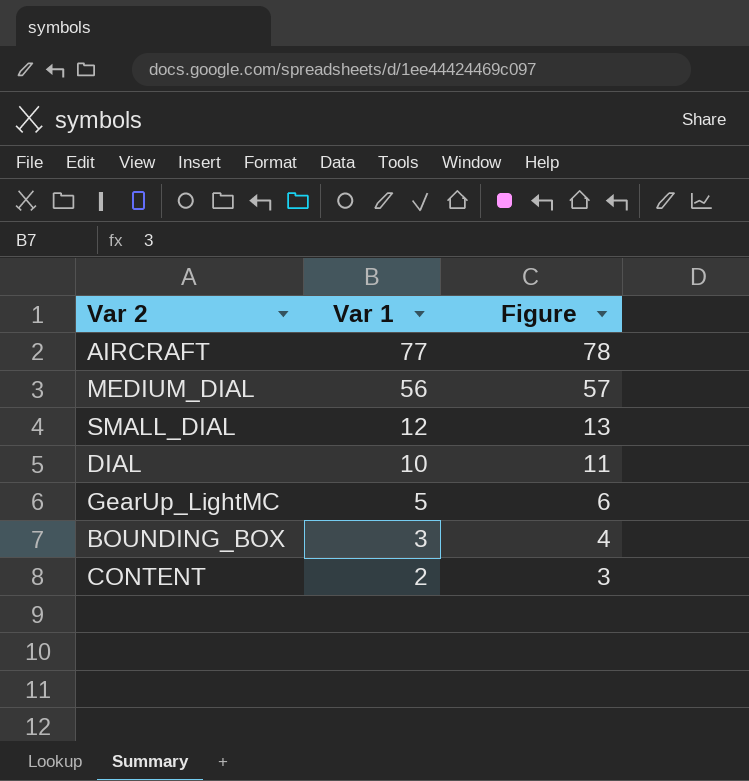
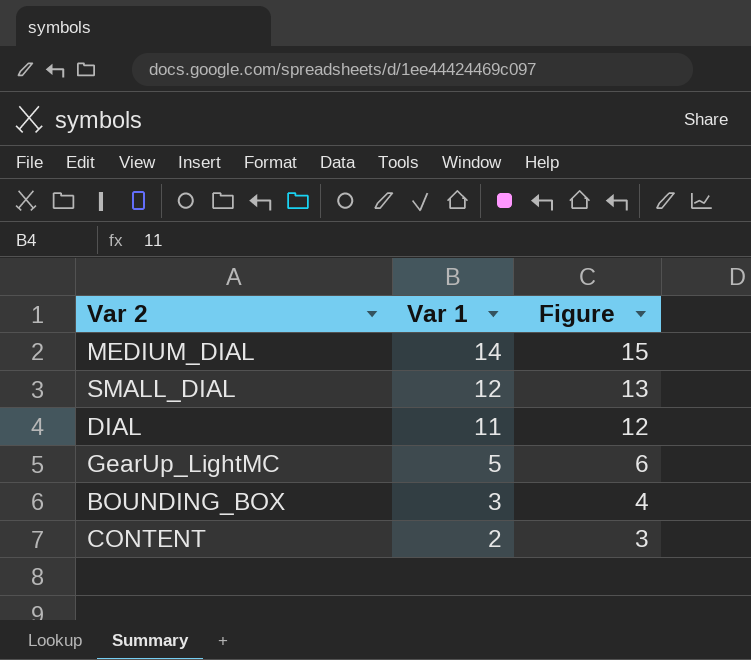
row AIRCRAFT: 77 | 78 -> none
MEDIUM_DIAL | Var 1: 56 -> 14
MEDIUM_DIAL | Figure: 57 -> 15
DIAL | Var 1: 10 -> 11
DIAL | Figure: 11 -> 12

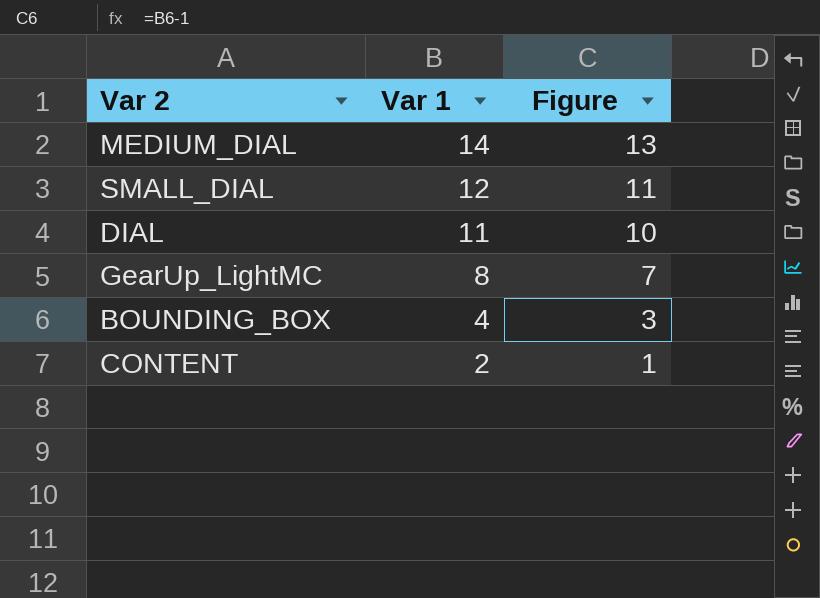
column Figure | formula: [Var 1] + 1 -> [Var 1] - 1
GearUp_LightMC | Var 1: 5 -> 8
BOUNDING_BOX | Var 1: 3 -> 4

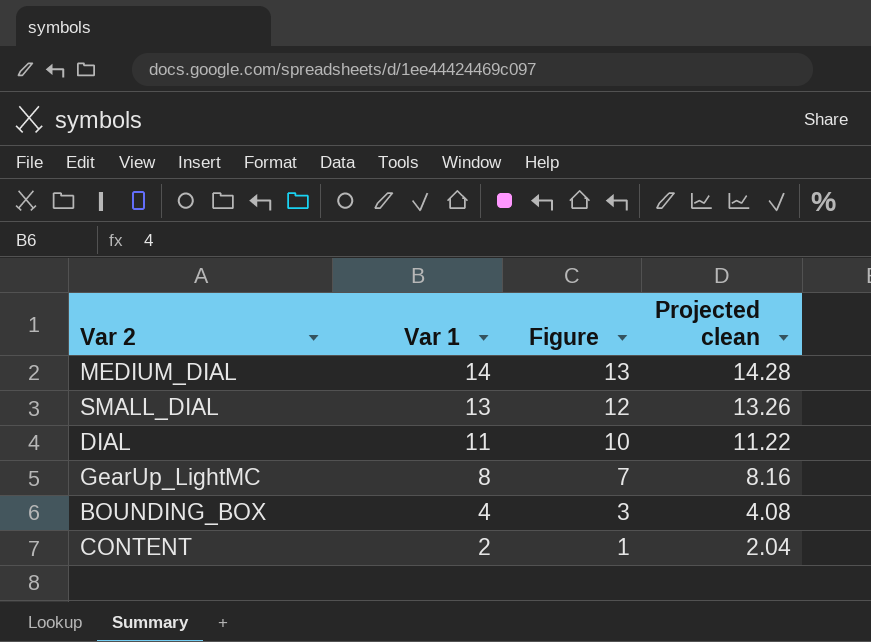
column Projected clean | formula: none -> [Var 1] * 1.02
SMALL_DIAL | Var 1: 12 -> 13
SMALL_DIAL | Figure: 11 -> 12

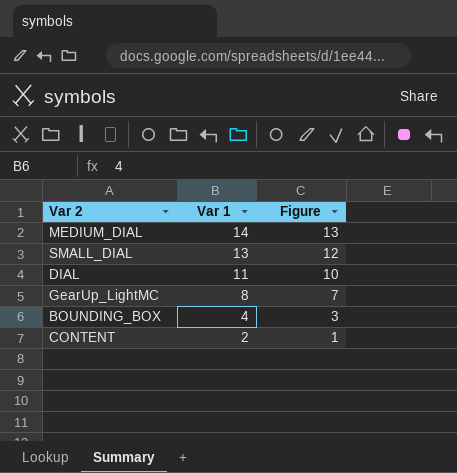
column Projected clean | formula: [Var 1] * 1.02 -> none

